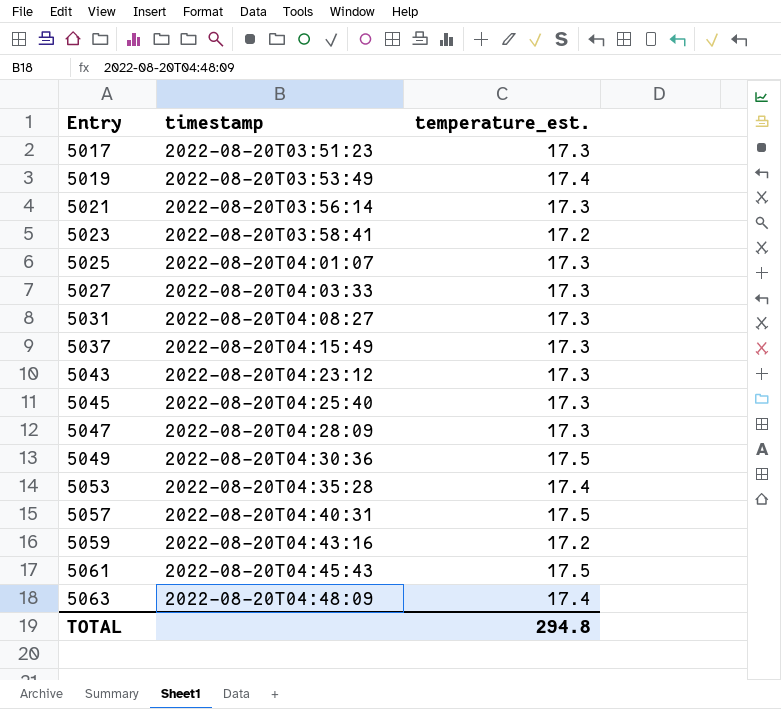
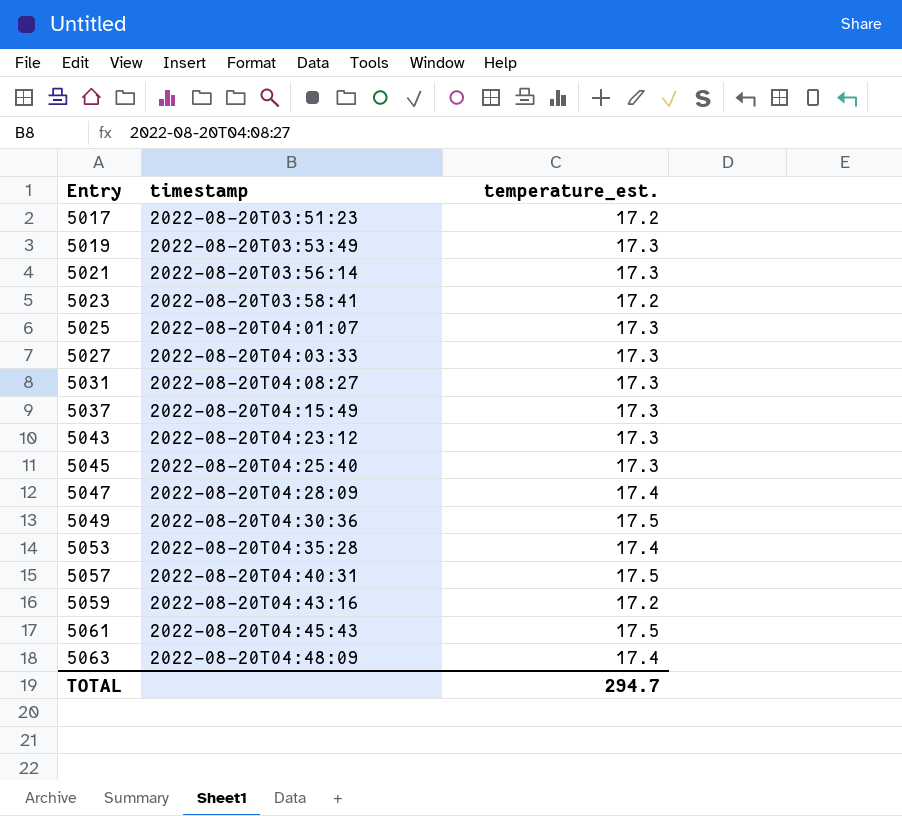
5017 | temperature_est.: 17.3 -> 17.2
5019 | temperature_est.: 17.4 -> 17.3
5047 | temperature_est.: 17.3 -> 17.4
TOTAL | temperature_est.: 294.8 -> 294.7

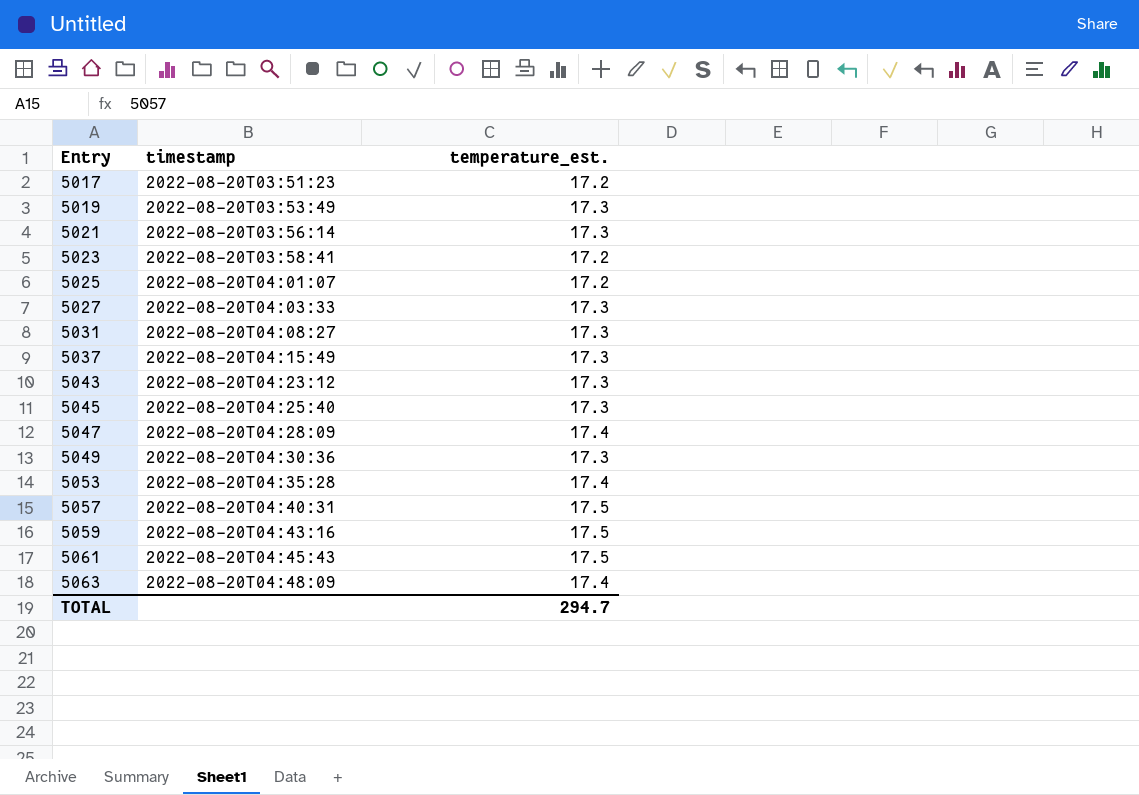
5025 | temperature_est.: 17.3 -> 17.2
5049 | temperature_est.: 17.5 -> 17.3
5059 | temperature_est.: 17.2 -> 17.5

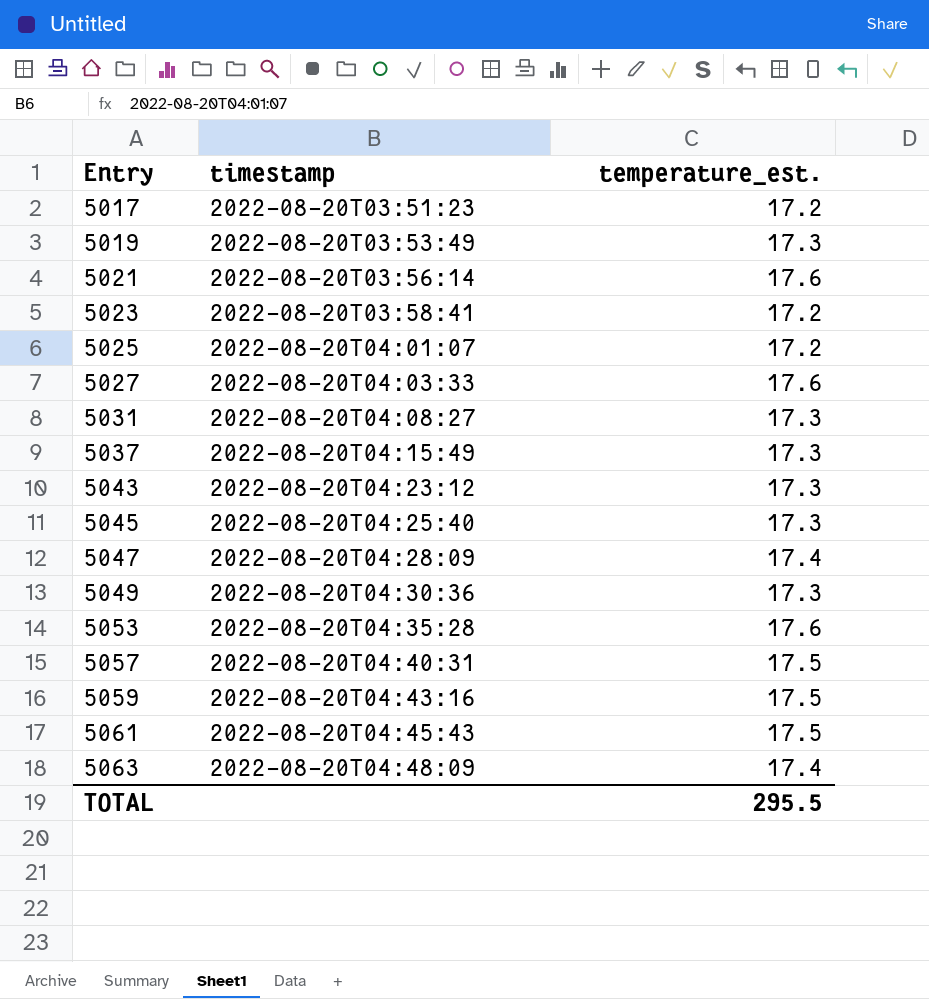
5021 | temperature_est.: 17.3 -> 17.6
5027 | temperature_est.: 17.3 -> 17.6
5053 | temperature_est.: 17.4 -> 17.6
TOTAL | temperature_est.: 294.7 -> 295.5

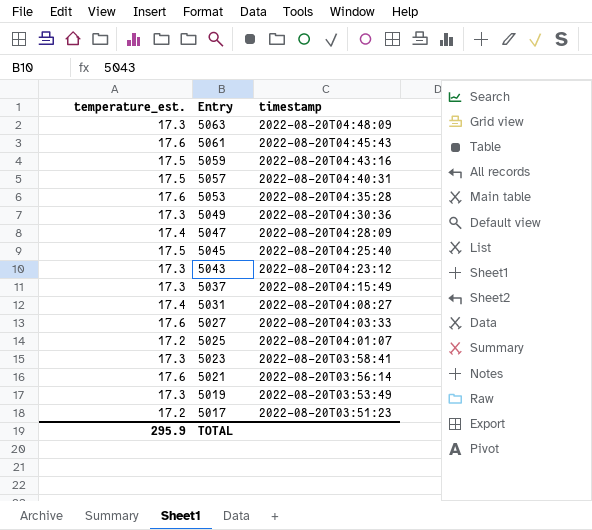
row order: Entry ascending -> Entry descending
column temperature_est. | position: 3 -> 1
5063 | temperature_est.: 17.4 -> 17.3
5061 | temperature_est.: 17.5 -> 17.6
5045 | temperature_est.: 17.3 -> 17.5
5031 | temperature_est.: 17.3 -> 17.4
5023 | temperature_est.: 17.2 -> 17.3
TOTAL | temperature_est.: 295.5 -> 295.9

